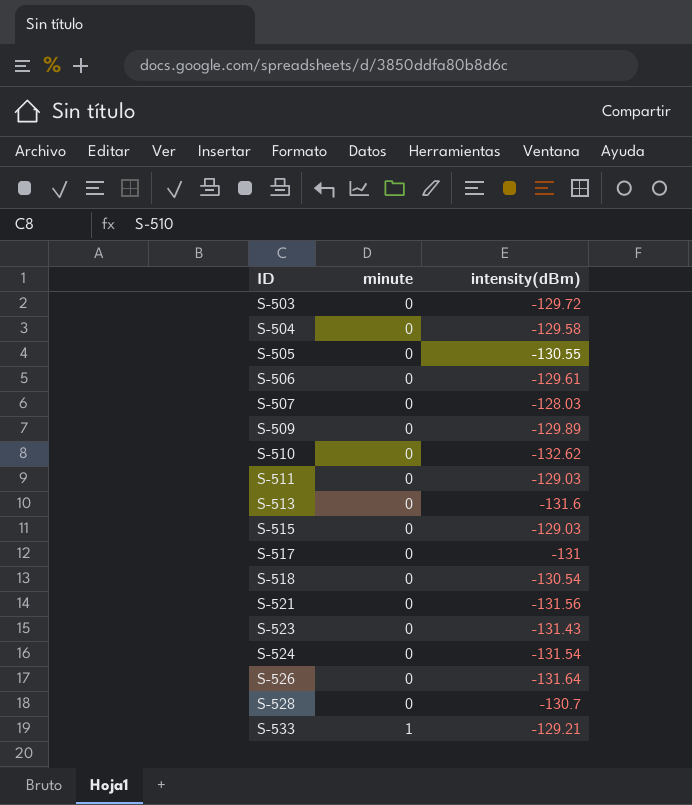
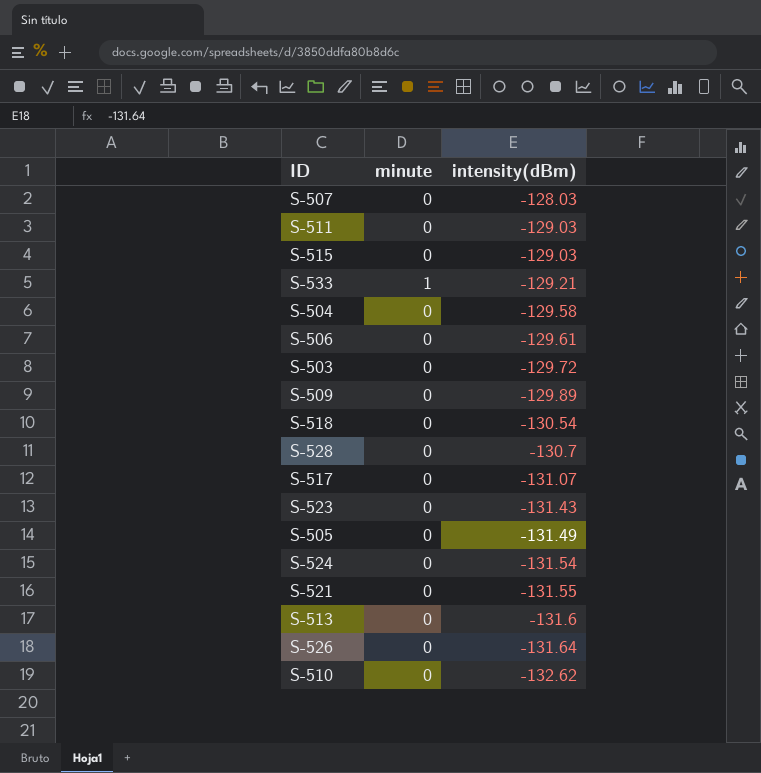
row order: ID ascending -> intensity(dBm) descending
S-517 | intensity(dBm): -131 -> -131.07
S-505 | intensity(dBm): -130.55 -> -131.49
S-521 | intensity(dBm): -131.56 -> -131.55

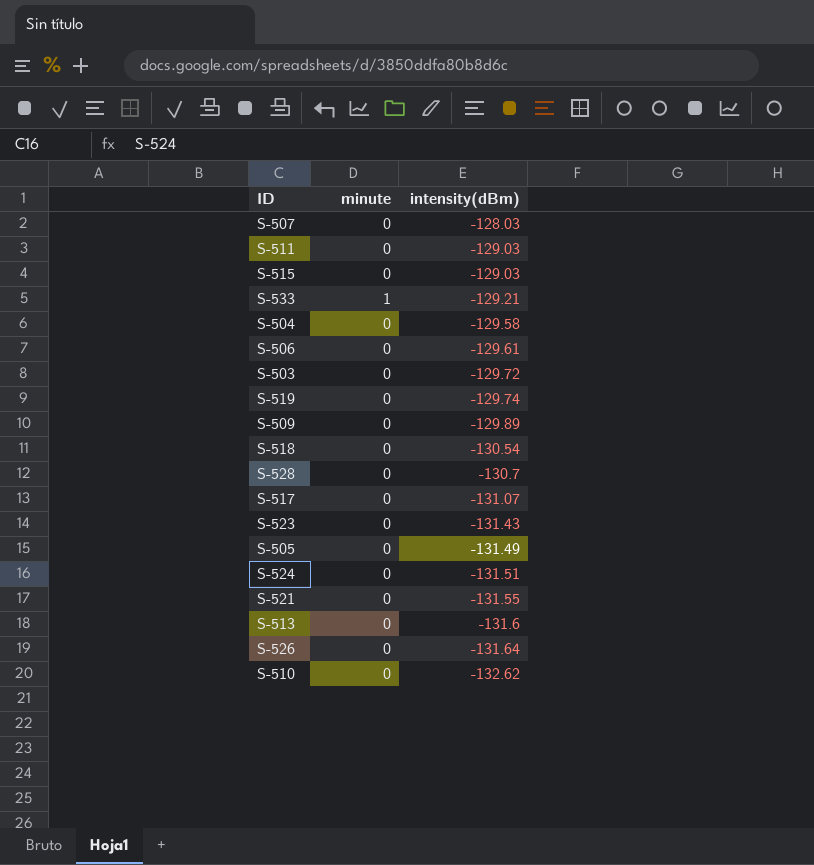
row S-519: none -> 0 | -129.74
S-524 | intensity(dBm): -131.54 -> -131.51

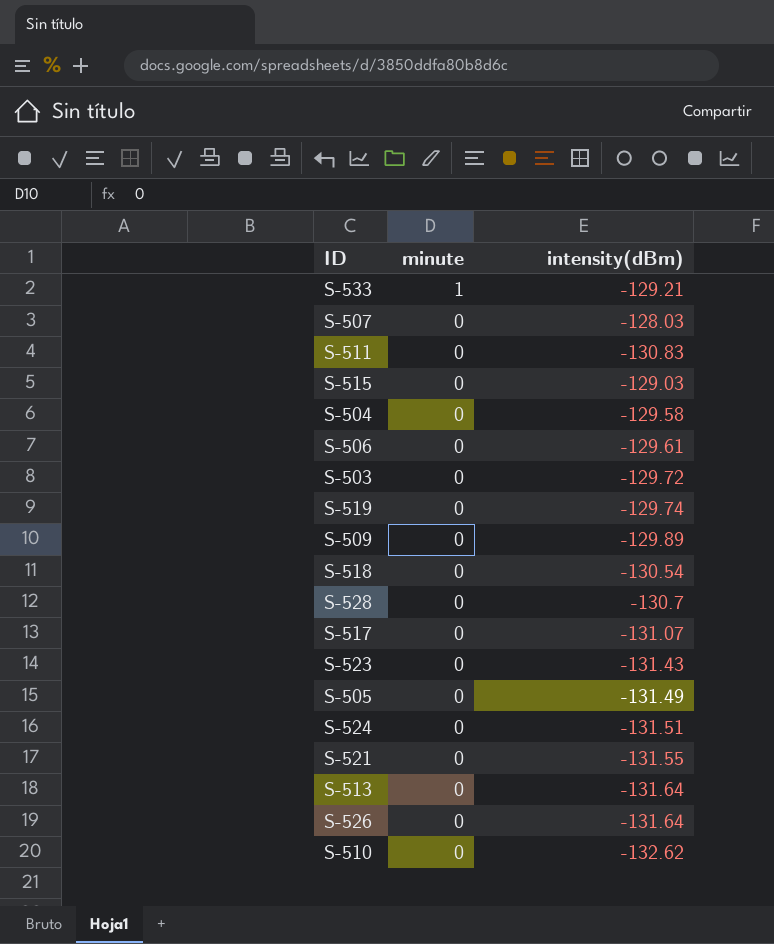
row order: intensity(dBm) descending -> minute descending
S-511 | intensity(dBm): -129.03 -> -130.83
S-513 | intensity(dBm): -131.6 -> -131.64

